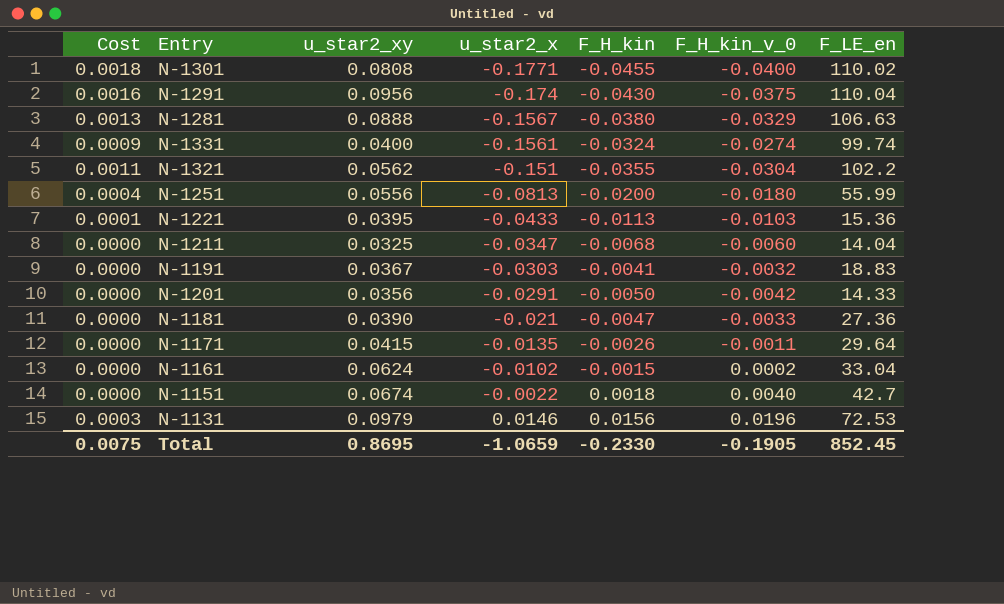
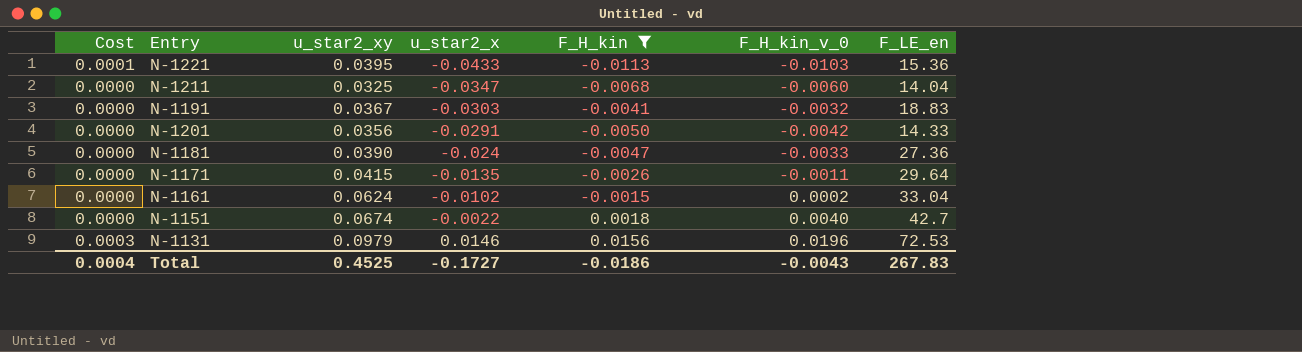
filter: none -> F_H_kin >= -0.0113
N-1181 | u_star2_x: -0.021 -> -0.024
Total | Cost: 0.0075 -> 0.0004
Total | u_star2_xy: 0.8695 -> 0.4525
Total | u_star2_x: -1.0659 -> -0.1727
Total | F_H_kin: -0.2330 -> -0.0186
Total | F_H_kin_v_0: -0.1905 -> -0.0043
Total | F_LE_en: 852.45 -> 267.83

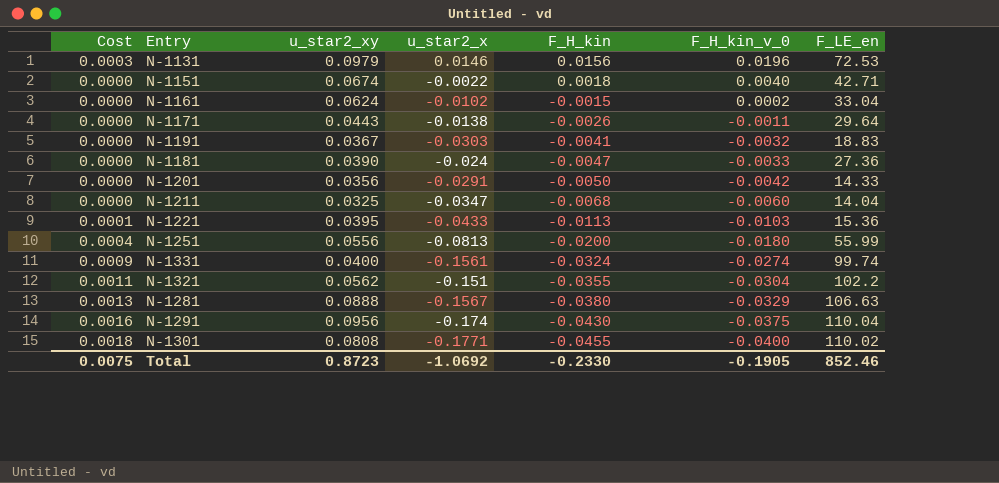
filter: F_H_kin >= -0.0113 -> none
row order: u_star2_x ascending -> F_H_kin descending
N-1151 | F_LE_en: 42.7 -> 42.71
N-1171 | u_star2_xy: 0.0415 -> 0.0443
N-1171 | u_star2_x: -0.0135 -> -0.0138
Total | Cost: 0.0004 -> 0.0075
Total | u_star2_xy: 0.4525 -> 0.8723
Total | u_star2_x: -0.1727 -> -1.0692
Total | F_H_kin: -0.0186 -> -0.2330
Total | F_H_kin_v_0: -0.0043 -> -0.1905
Total | F_LE_en: 267.83 -> 852.46

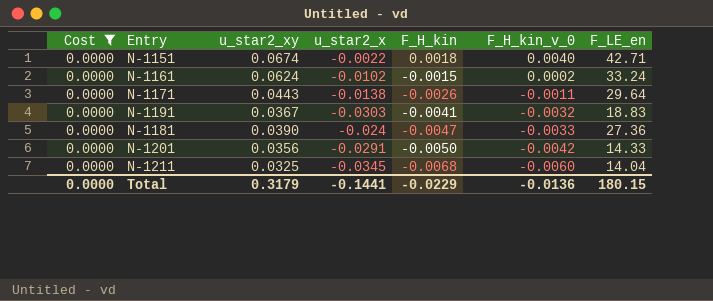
filter: none -> Cost = 0.0000
N-1161 | F_LE_en: 33.04 -> 33.24
N-1211 | u_star2_x: -0.0347 -> -0.0345
Total | Cost: 0.0075 -> 0.0000
Total | u_star2_xy: 0.8723 -> 0.3179
Total | u_star2_x: -1.0692 -> -0.1441
Total | F_H_kin: -0.2330 -> -0.0229
Total | F_H_kin_v_0: -0.1905 -> -0.0136
Total | F_LE_en: 852.46 -> 180.15

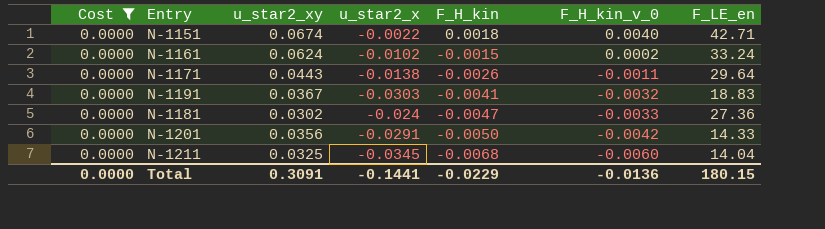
N-1181 | u_star2_xy: 0.0390 -> 0.0302
Total | u_star2_xy: 0.3179 -> 0.3091

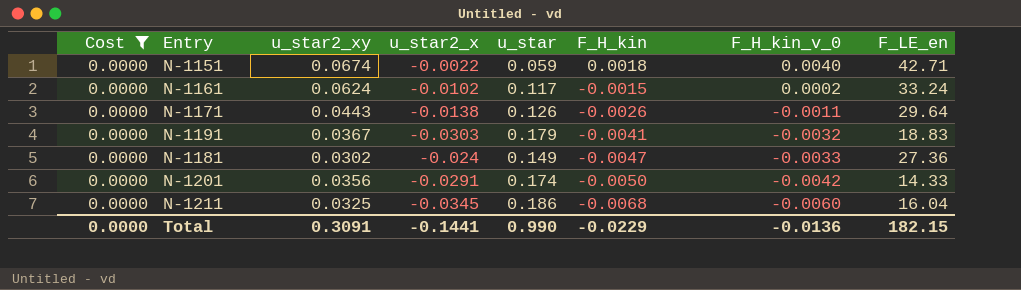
column u_star | position: none -> 5
N-1211 | F_LE_en: 14.04 -> 16.04
Total | F_LE_en: 180.15 -> 182.15

